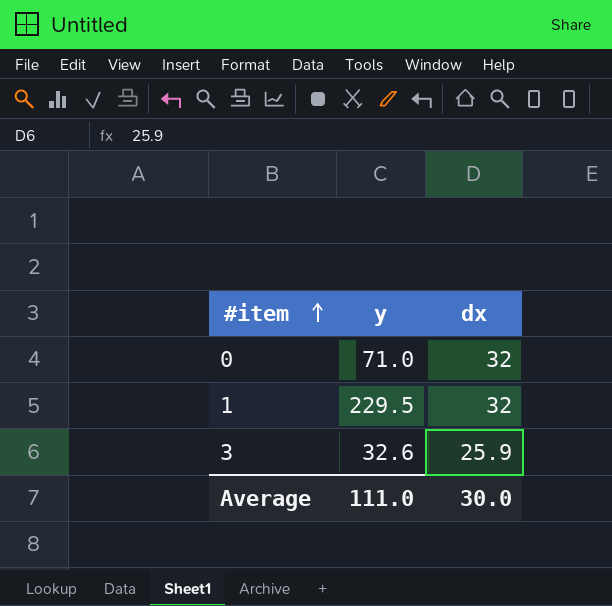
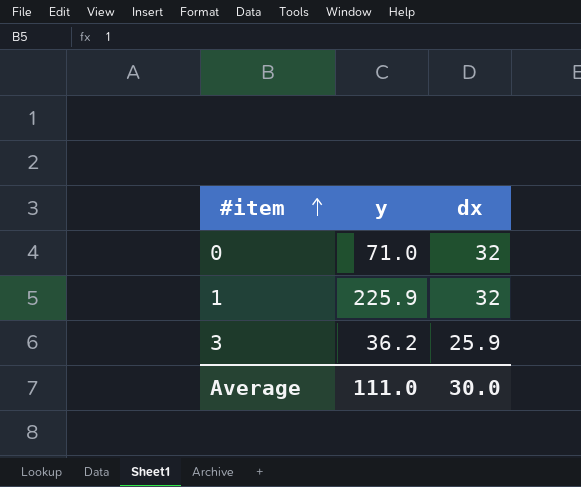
1 | y: 229.5 -> 225.9
3 | y: 32.6 -> 36.2

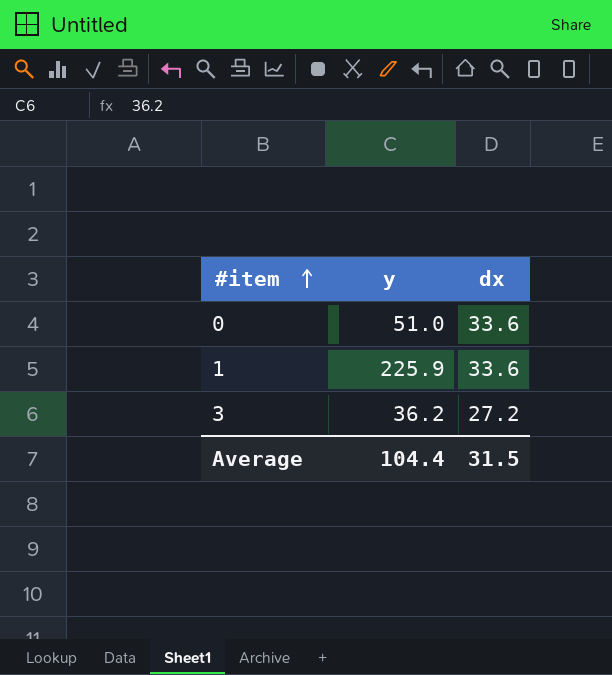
0 | y: 71.0 -> 51.0
0 | dx: 32 -> 33.6
1 | dx: 32 -> 33.6
3 | dx: 25.9 -> 27.2
Average | y: 111.0 -> 104.4
Average | dx: 30.0 -> 31.5

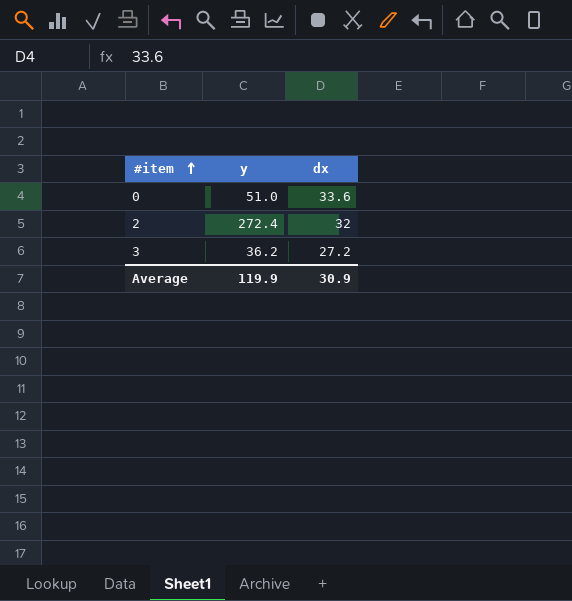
row 1: 225.9 | 33.6 -> none
row 2: none -> 272.4 | 32
Average | y: 104.4 -> 119.9
Average | dx: 31.5 -> 30.9

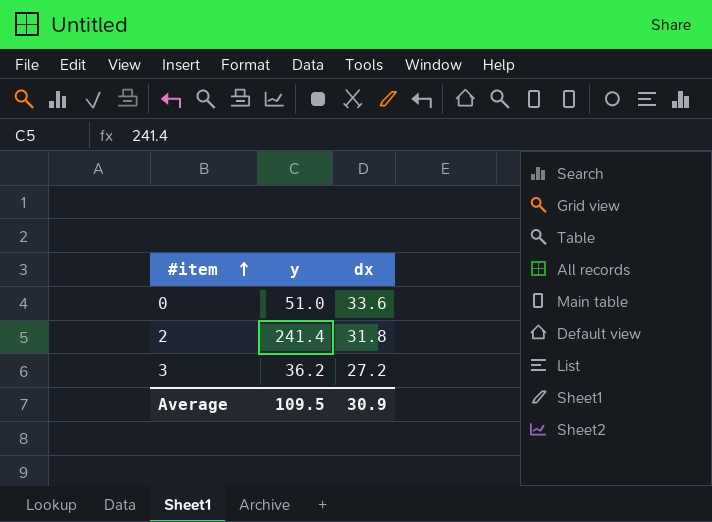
2 | y: 272.4 -> 241.4
2 | dx: 32 -> 31.8
Average | y: 119.9 -> 109.5

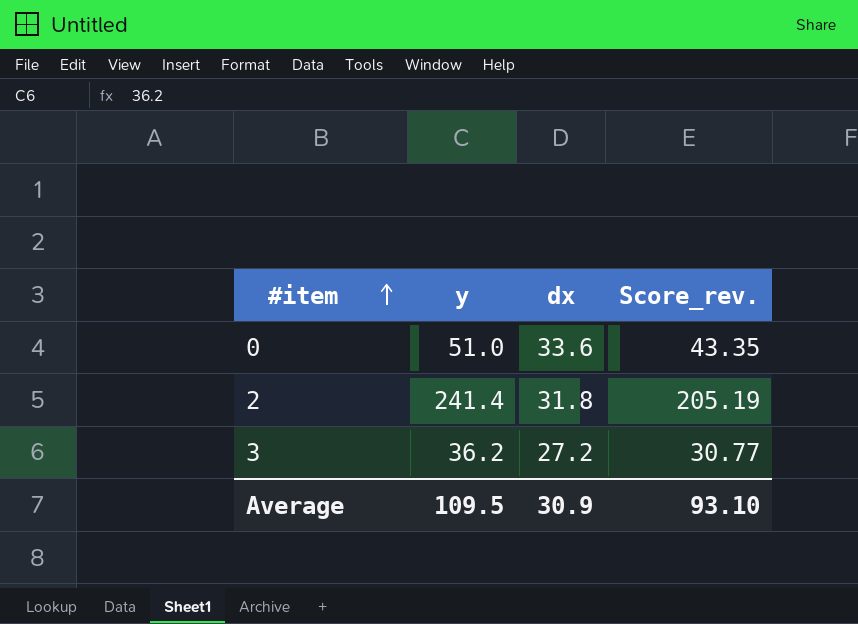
column Score_rev. | formula: none -> [y] * 0.85

